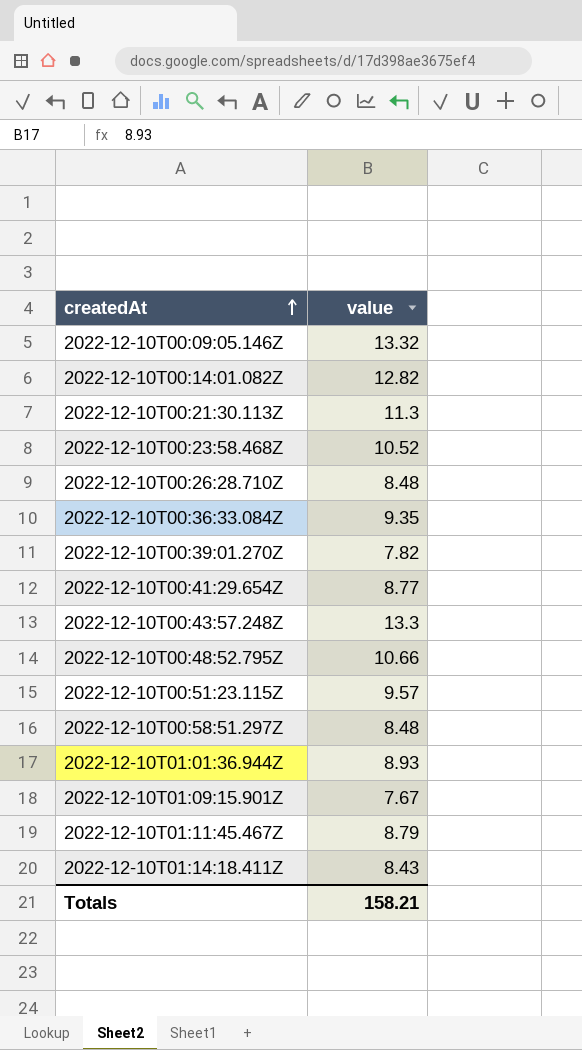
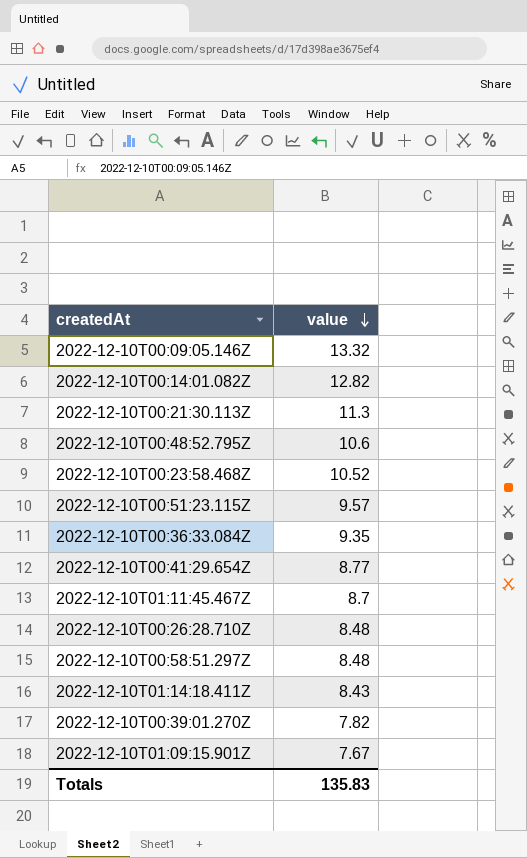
row order: createdAt ascending -> value descending
row 2022-12-10T00:43:57.248Z: 13.3 -> none
row 2022-12-10T01:01:36.944Z: 8.93 -> none
2022-12-10T00:48:52.795Z | value: 10.66 -> 10.6
2022-12-10T01:11:45.467Z | value: 8.79 -> 8.7
Totals | value: 158.21 -> 135.83

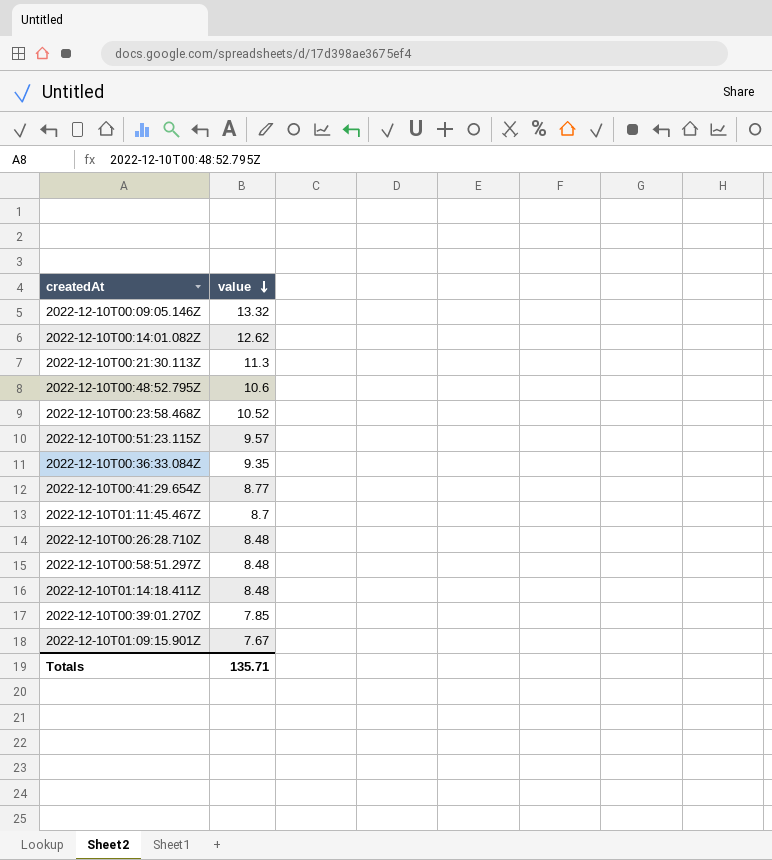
2022-12-10T00:14:01.082Z | value: 12.82 -> 12.62
2022-12-10T01:14:18.411Z | value: 8.43 -> 8.48
2022-12-10T00:39:01.270Z | value: 7.82 -> 7.85
Totals | value: 135.83 -> 135.71

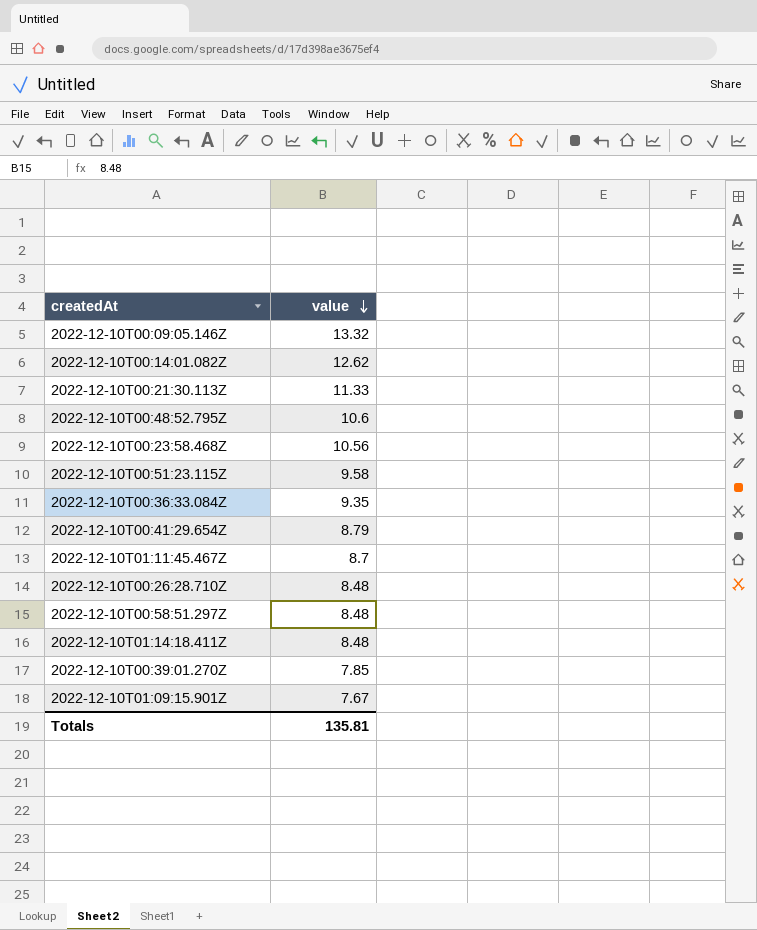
2022-12-10T00:21:30.113Z | value: 11.3 -> 11.33
2022-12-10T00:23:58.468Z | value: 10.52 -> 10.56
2022-12-10T00:51:23.115Z | value: 9.57 -> 9.58
2022-12-10T00:41:29.654Z | value: 8.77 -> 8.79
Totals | value: 135.71 -> 135.81

